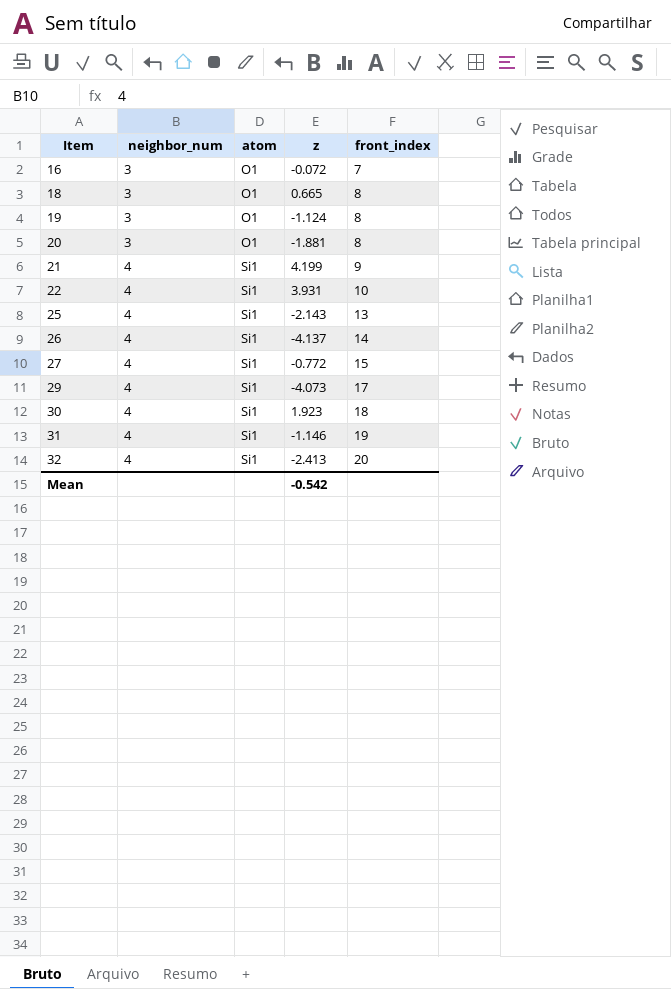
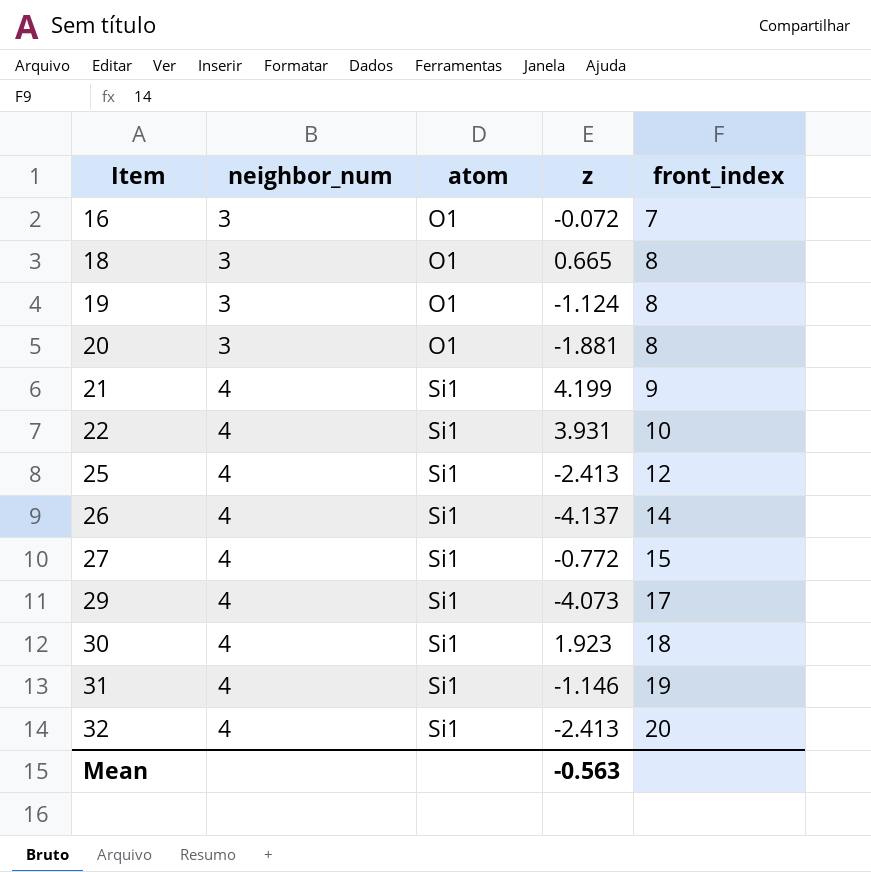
25 | z: -2.143 -> -2.413
25 | front_index: 13 -> 12
Mean | z: -0.542 -> -0.563

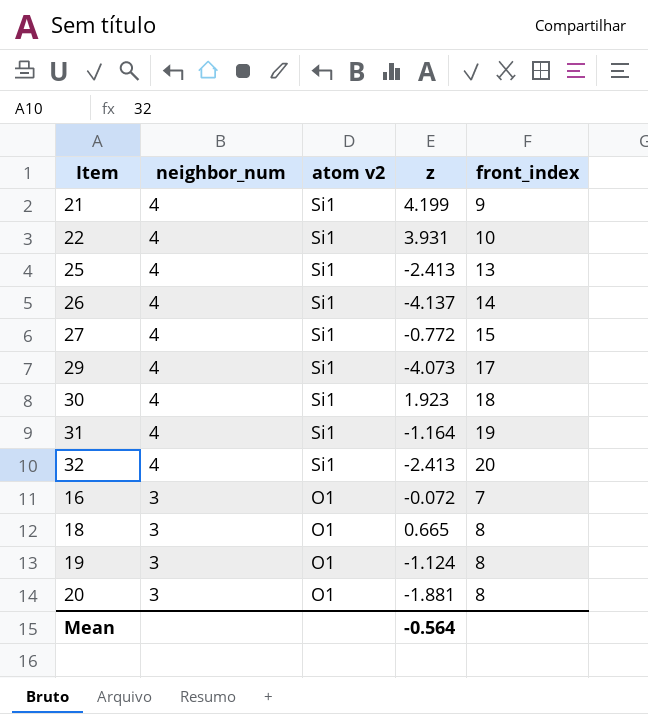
row order: Item ascending -> neighbor_num descending
column name: atom -> atom v2
25 | front_index: 12 -> 13
31 | z: -1.146 -> -1.164
Mean | z: -0.563 -> -0.564

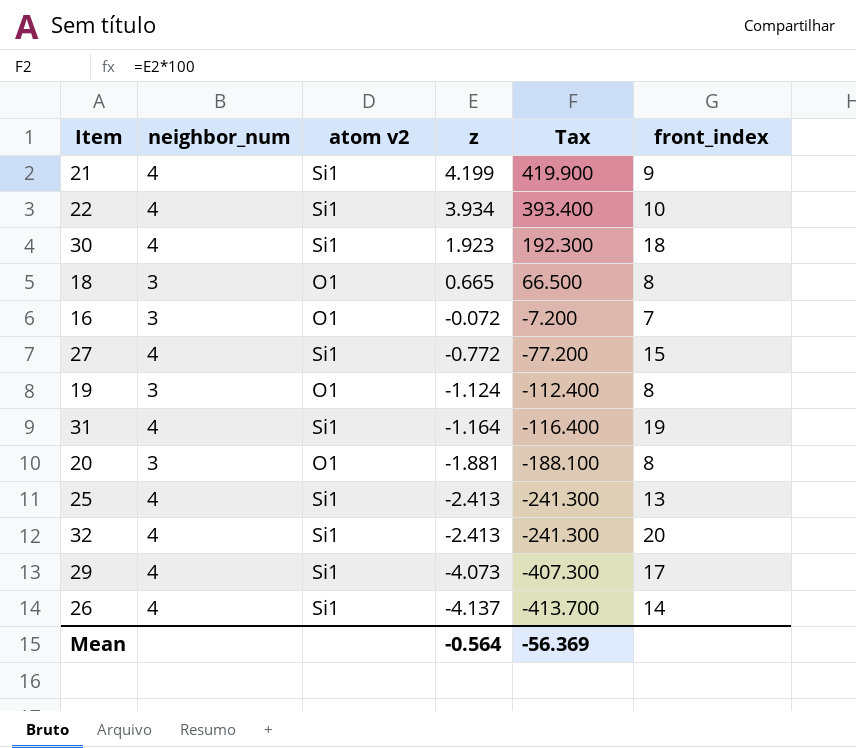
row order: neighbor_num descending -> z descending
column Tax | formula: none -> [z] * 100
22 | z: 3.931 -> 3.934

